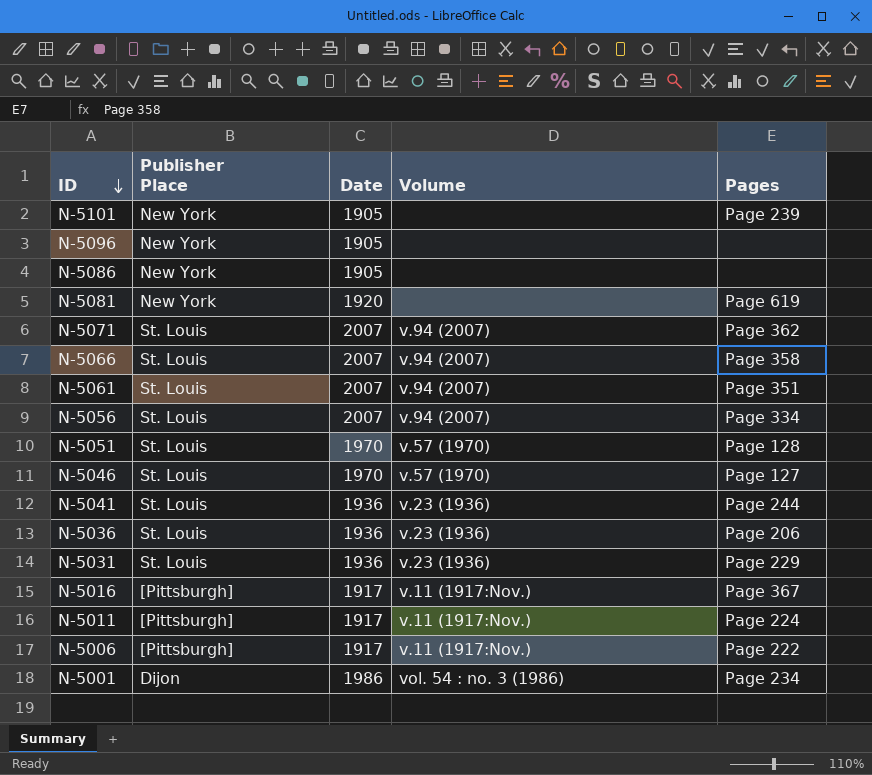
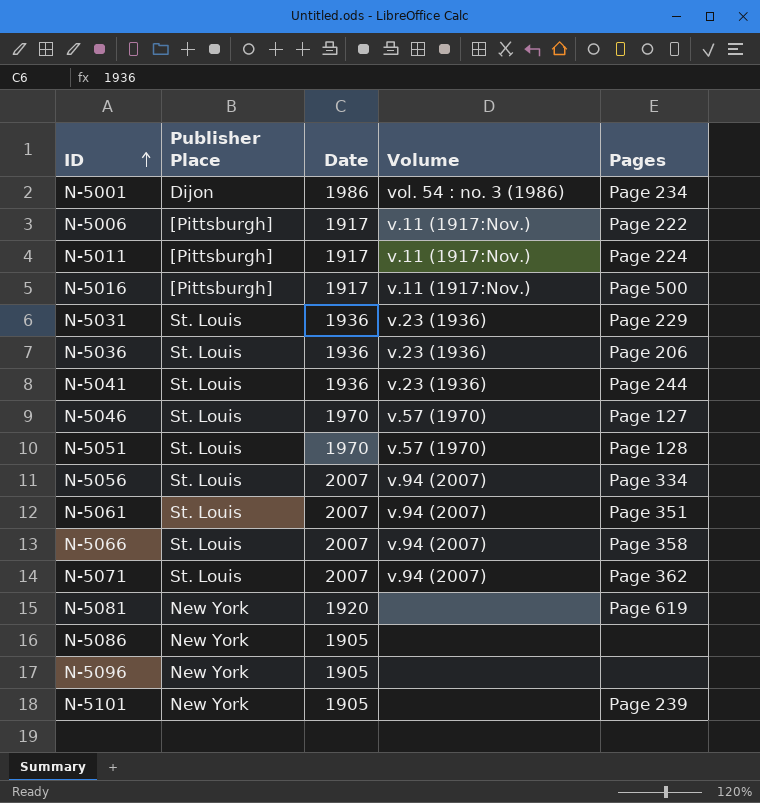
row order: ID descending -> ID ascending
N-5016 | Pages: Page 367 -> Page 500

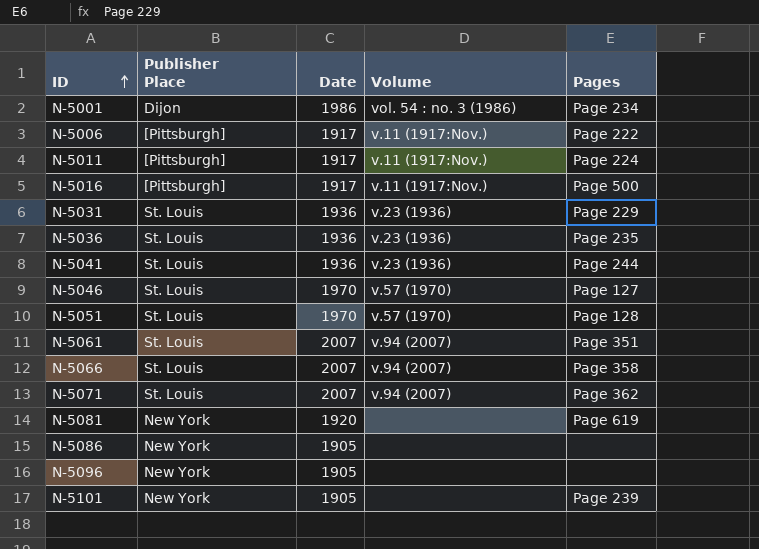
row N-5056: St. Louis | 2007 | v.94 (2007) | Page 334 -> none
N-5036 | Pages: Page 206 -> Page 235

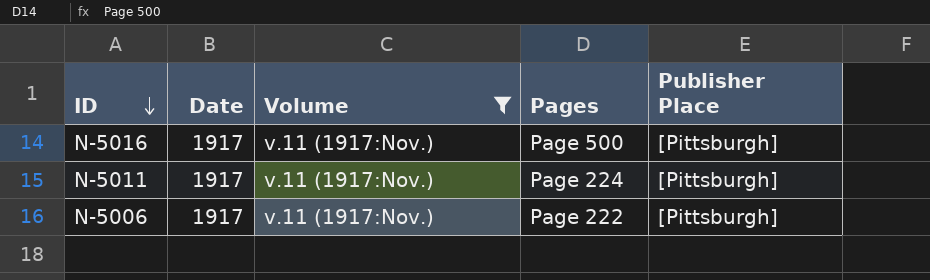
filter: none -> Volume = v.11 (1917:Nov.)
row order: ID ascending -> ID descending
column Publisher Place | position: 2 -> 5

